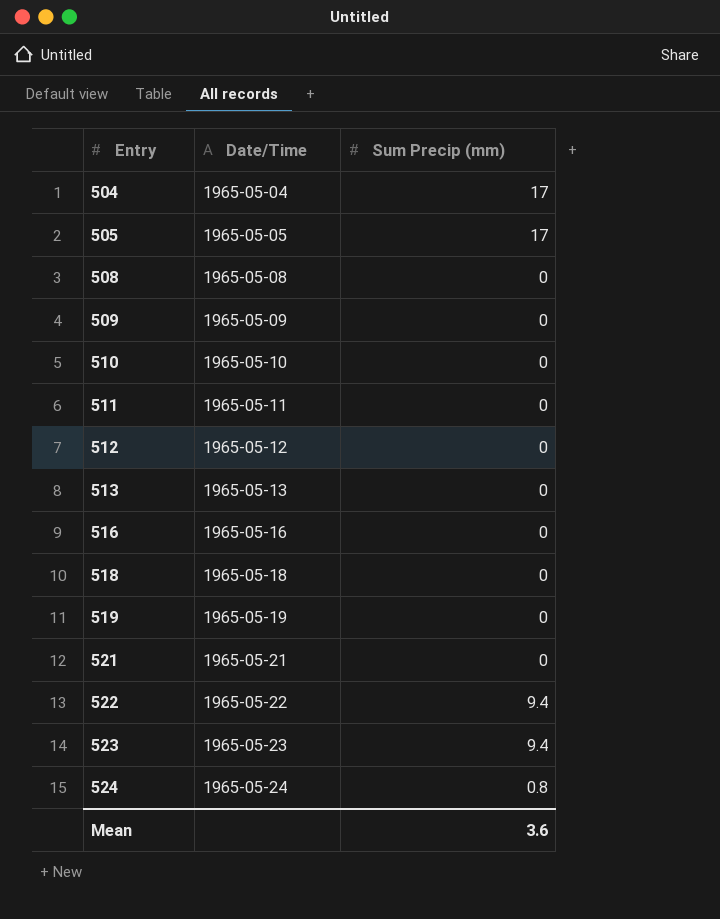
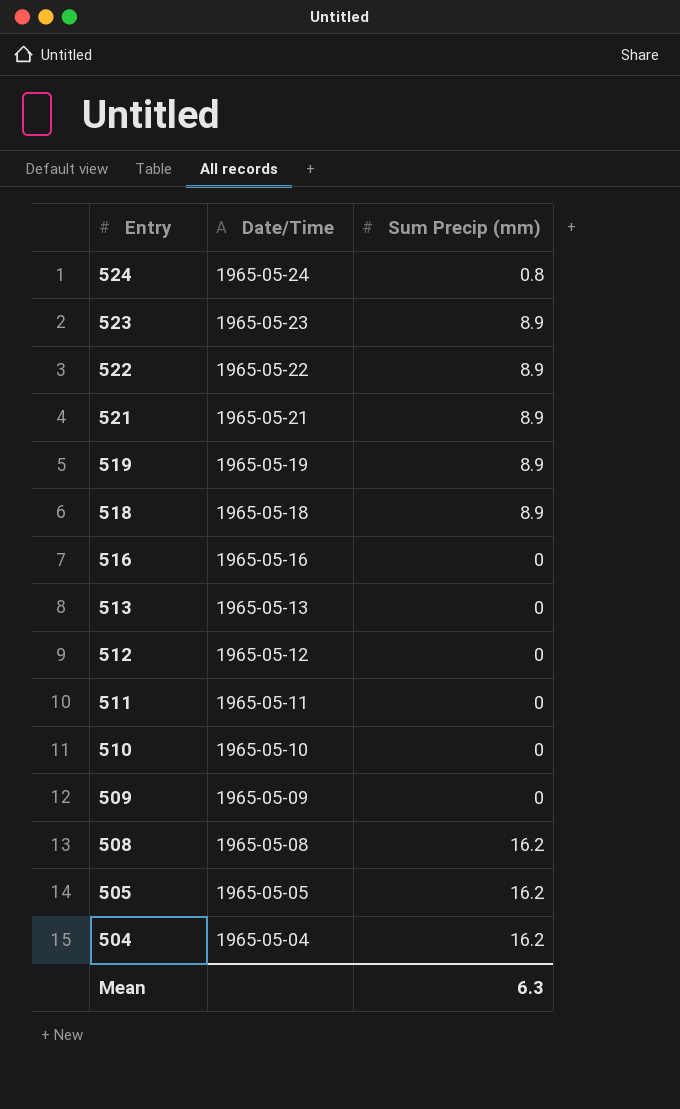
row order: Entry ascending -> Entry descending
523 | Sum Precip (mm): 9.4 -> 8.9
522 | Sum Precip (mm): 9.4 -> 8.9
521 | Sum Precip (mm): 0 -> 8.9
519 | Sum Precip (mm): 0 -> 8.9
518 | Sum Precip (mm): 0 -> 8.9
508 | Sum Precip (mm): 0 -> 16.2
505 | Sum Precip (mm): 17 -> 16.2
504 | Sum Precip (mm): 17 -> 16.2
Mean | Sum Precip (mm): 3.6 -> 6.3

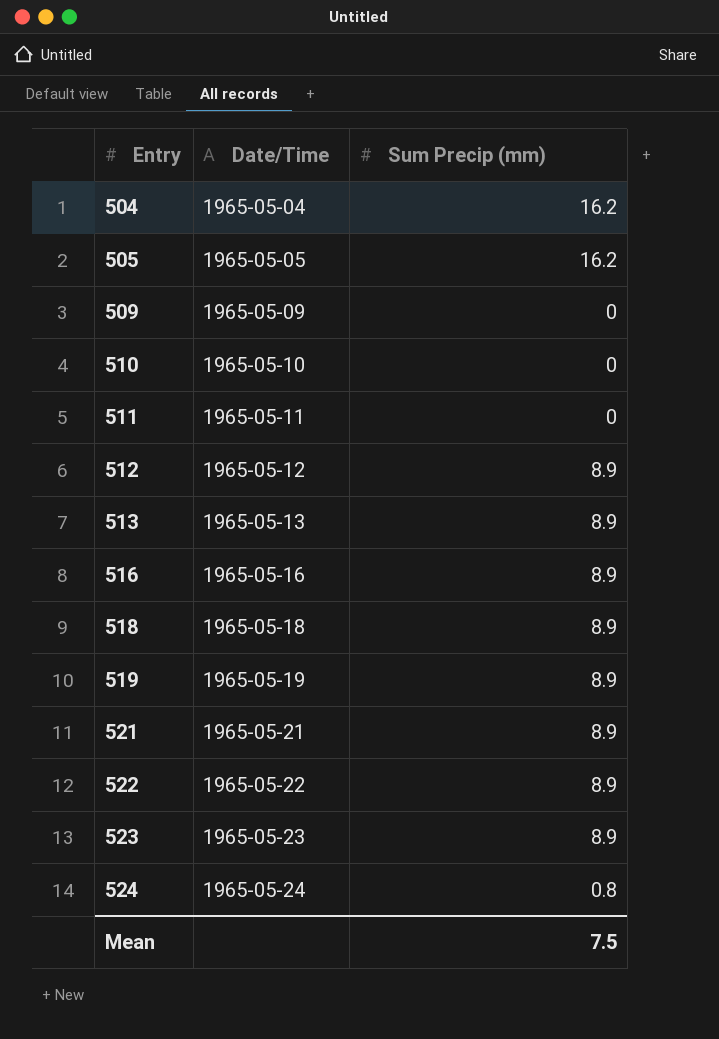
row order: Entry descending -> Entry ascending
row 508: 1965-05-08 | 16.2 -> none
512 | Sum Precip (mm): 0 -> 8.9
513 | Sum Precip (mm): 0 -> 8.9
516 | Sum Precip (mm): 0 -> 8.9
Mean | Sum Precip (mm): 6.3 -> 7.5

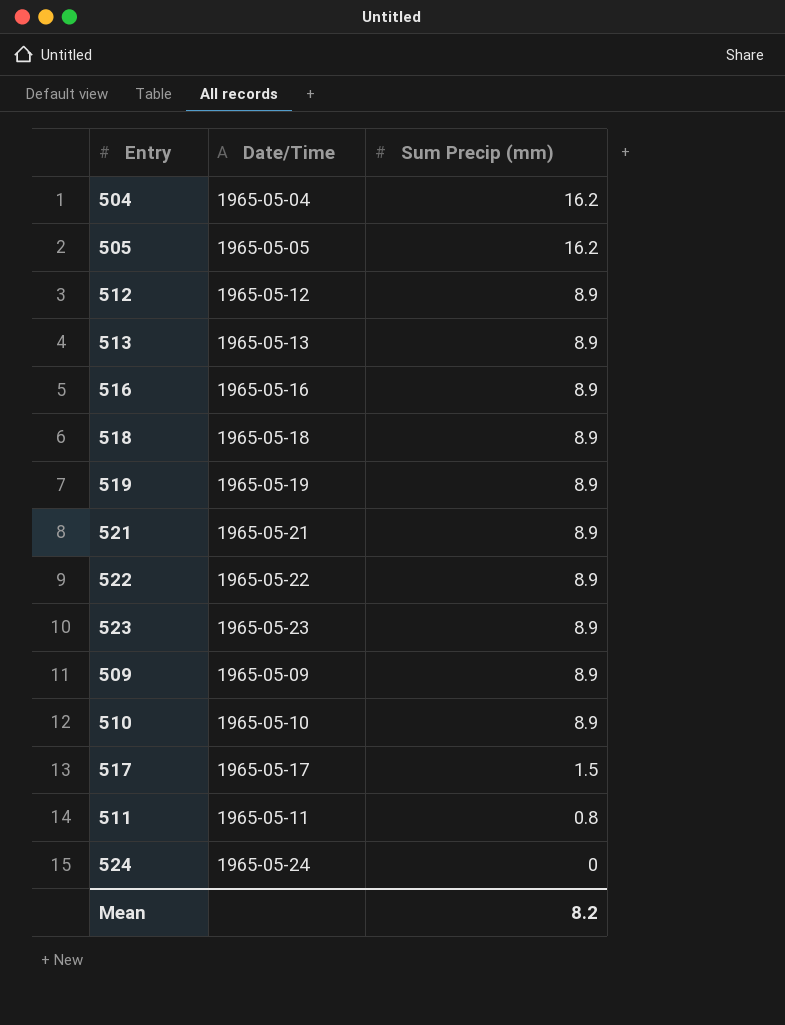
row order: Entry ascending -> Sum Precip (mm) descending
509 | Sum Precip (mm): 0 -> 8.9
510 | Sum Precip (mm): 0 -> 8.9
row 517: none -> 1965-05-17 | 1.5
511 | Sum Precip (mm): 0 -> 0.8
524 | Sum Precip (mm): 0.8 -> 0
Mean | Sum Precip (mm): 7.5 -> 8.2

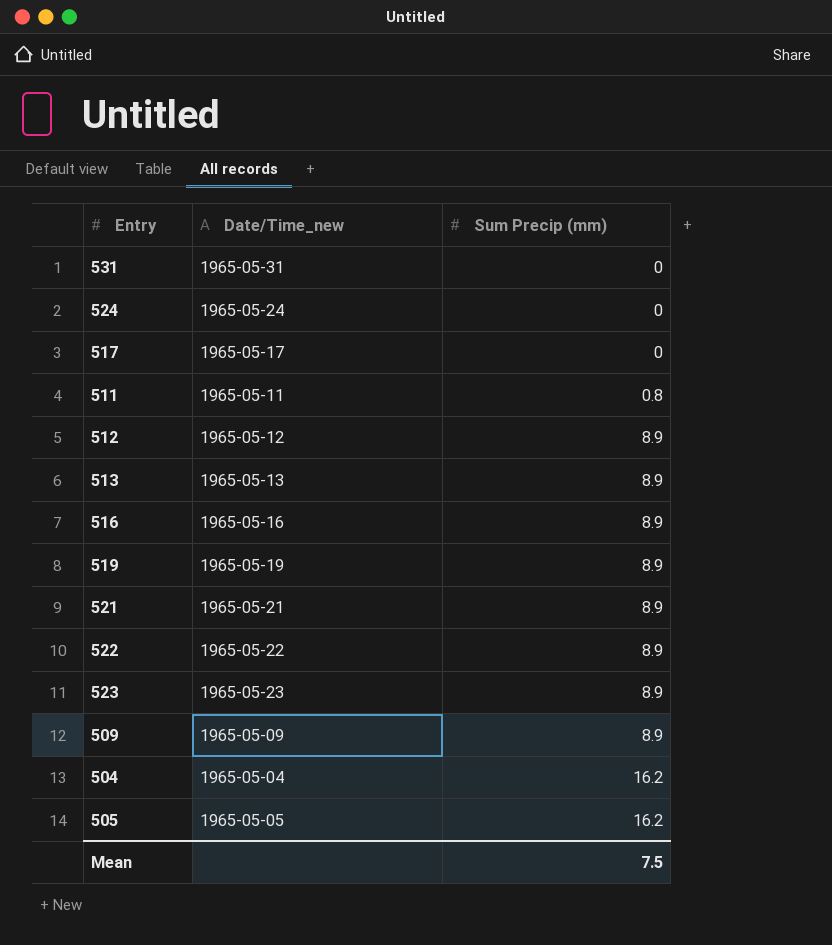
row order: Sum Precip (mm) descending -> Sum Precip (mm) ascending
column name: Date/Time -> Date/Time_new
row 518: 1965-05-18 | 8.9 -> none
row 510: 1965-05-10 | 8.9 -> none
row 531: none -> 1965-05-31 | 0
517 | Sum Precip (mm): 1.5 -> 0
Mean | Sum Precip (mm): 8.2 -> 7.5

